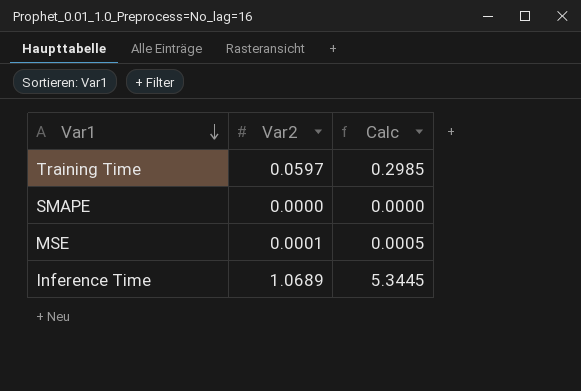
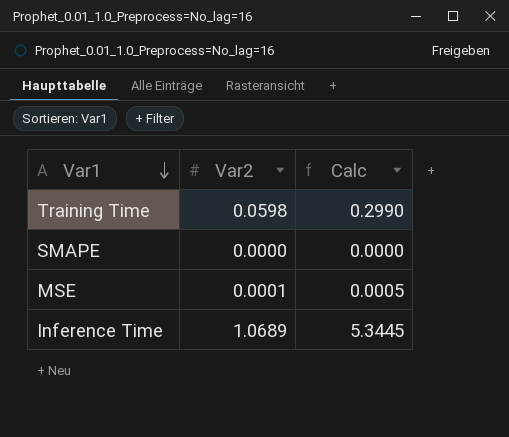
Training Time | Var2: 0.0597 -> 0.0598
Training Time | Calc: 0.2985 -> 0.2990

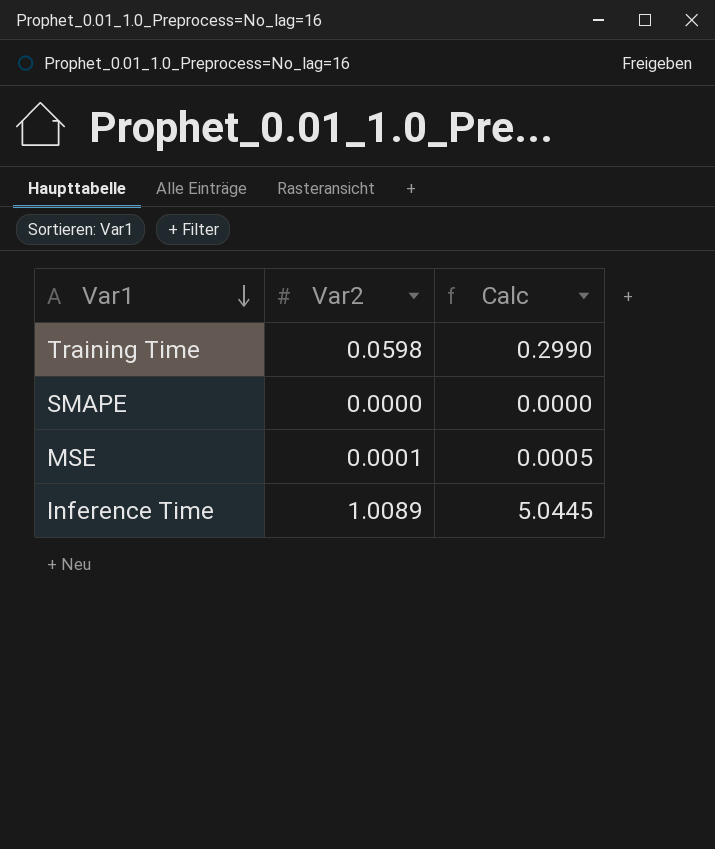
Inference Time | Var2: 1.0689 -> 1.0089
Inference Time | Calc: 5.3445 -> 5.0445

